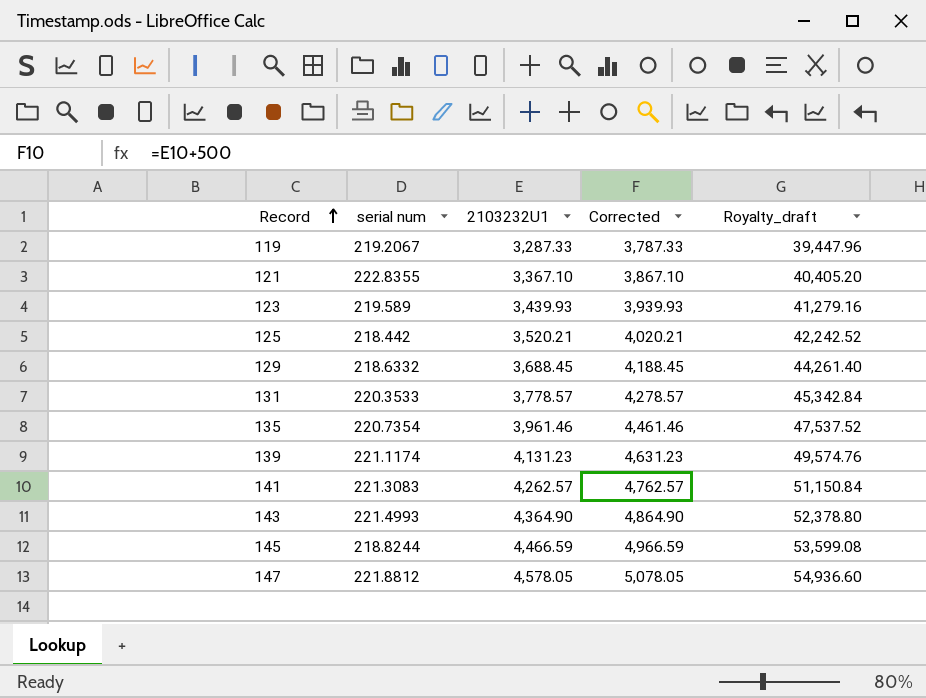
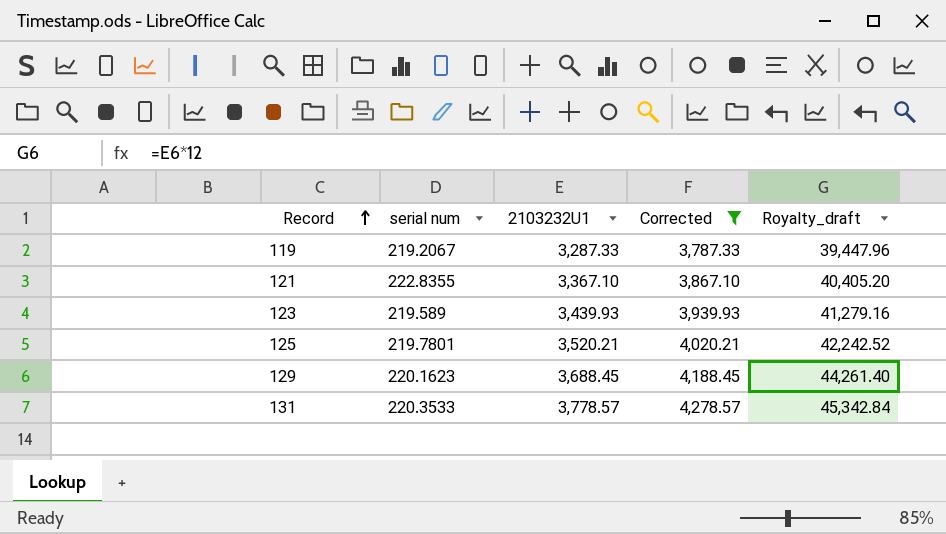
filter: none -> Corrected <= 4,278.57
125 | serial num: 218.442 -> 219.7801
129 | serial num: 218.6332 -> 220.1623

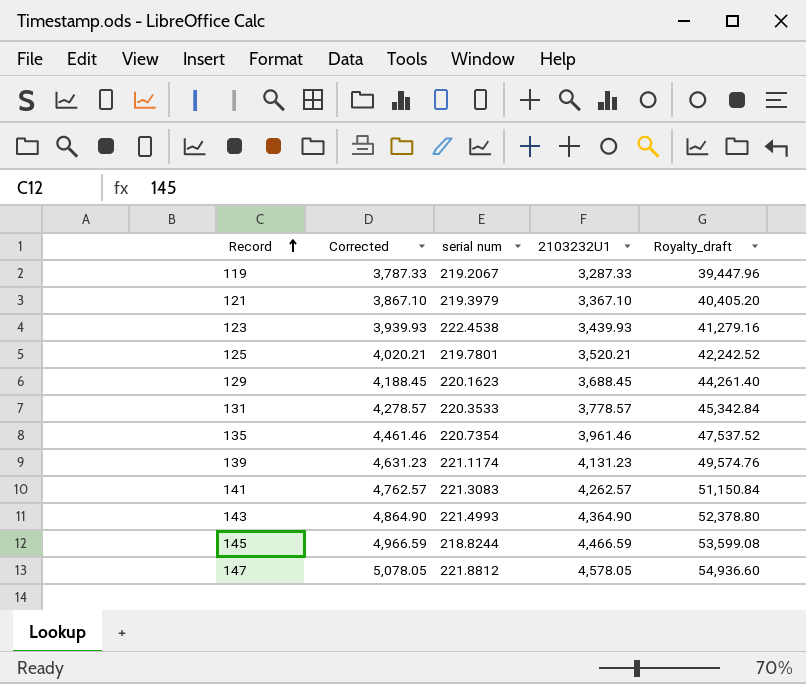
filter: Corrected <= 4,278.57 -> none
column Corrected | position: 4 -> 2
121 | serial num: 222.8355 -> 219.3979
123 | serial num: 219.589 -> 222.4538

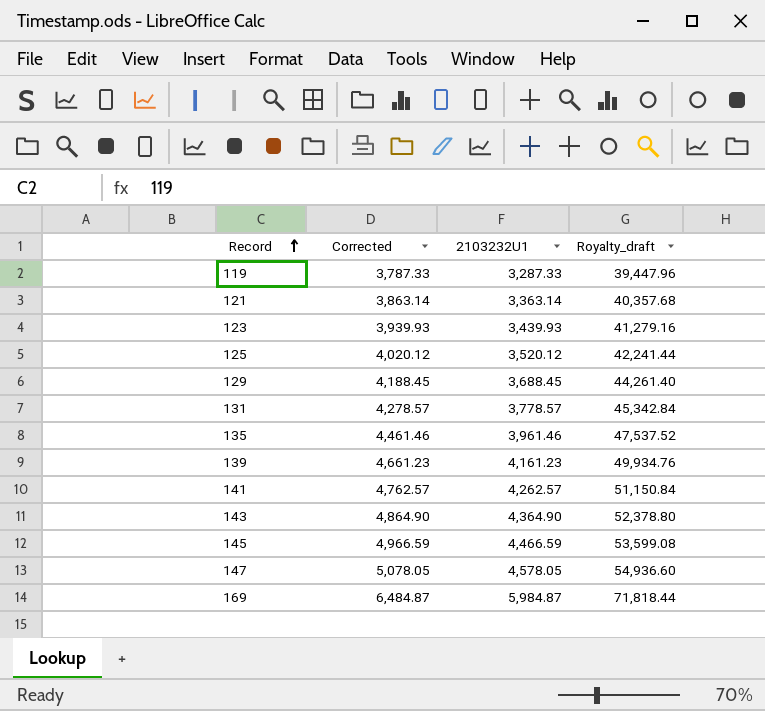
column serial num | position: 3 -> none
121 | Corrected: 3,867.10 -> 3,863.14
121 | 2103232U1: 3,367.10 -> 3,363.14
121 | Royalty_draft: 40,405.20 -> 40,357.68
125 | Corrected: 4,020.21 -> 4,020.12
125 | 2103232U1: 3,520.21 -> 3,520.12
125 | Royalty_draft: 42,242.52 -> 42,241.44
139 | Corrected: 4,631.23 -> 4,661.23
139 | 2103232U1: 4,131.23 -> 4,161.23
139 | Royalty_draft: 49,574.76 -> 49,934.76
row 169: none -> 6,484.87 | 5,984.87 | 71,818.44

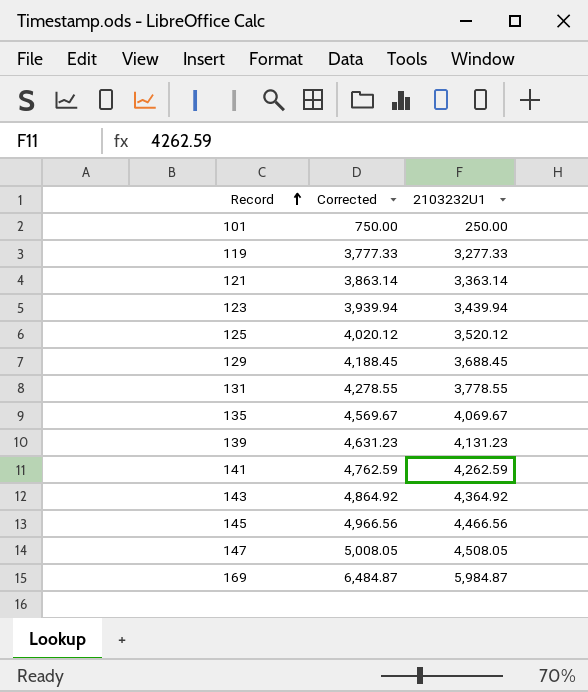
column Royalty_draft | formula: [2103232U1] * 12 -> none
row 101: none -> 750.00 | 250.00
119 | Corrected: 3,787.33 -> 3,777.33
119 | 2103232U1: 3,287.33 -> 3,277.33
123 | Corrected: 3,939.93 -> 3,939.94
123 | 2103232U1: 3,439.93 -> 3,439.94
131 | Corrected: 4,278.57 -> 4,278.55
131 | 2103232U1: 3,778.57 -> 3,778.55
135 | Corrected: 4,461.46 -> 4,569.67
135 | 2103232U1: 3,961.46 -> 4,069.67
139 | Corrected: 4,661.23 -> 4,631.23
139 | 2103232U1: 4,161.23 -> 4,131.23
141 | Corrected: 4,762.57 -> 4,762.59
141 | 2103232U1: 4,262.57 -> 4,262.59
143 | Corrected: 4,864.90 -> 4,864.92
143 | 2103232U1: 4,364.90 -> 4,364.92
145 | Corrected: 4,966.59 -> 4,966.56
145 | 2103232U1: 4,466.59 -> 4,466.56
147 | Corrected: 5,078.05 -> 5,008.05
147 | 2103232U1: 4,578.05 -> 4,508.05

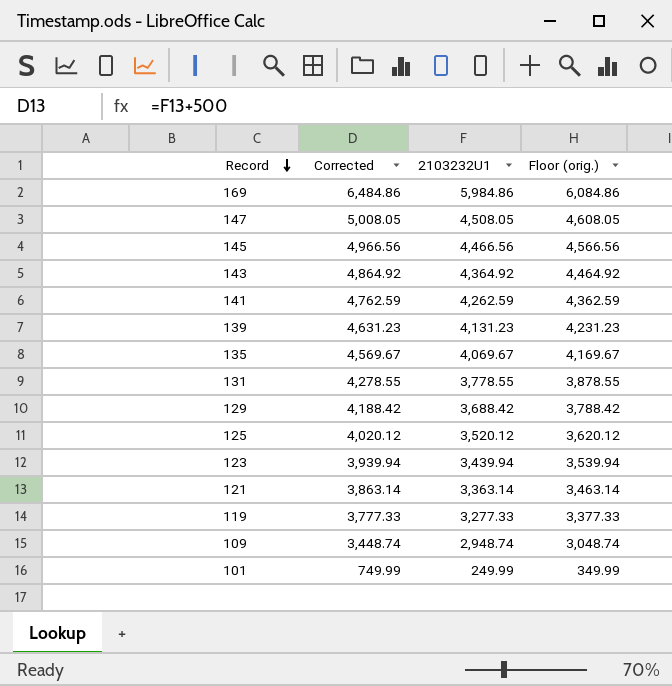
row order: Record ascending -> Record descending
column Floor (orig.) | formula: none -> [2103232U1] + 100
169 | Corrected: 6,484.87 -> 6,484.86
169 | 2103232U1: 5,984.87 -> 5,984.86
129 | Corrected: 4,188.45 -> 4,188.42
129 | 2103232U1: 3,688.45 -> 3,688.42
row 109: none -> 3,448.74 | 2,948.74 | 3,048.74
101 | Corrected: 750.00 -> 749.99
101 | 2103232U1: 250.00 -> 249.99

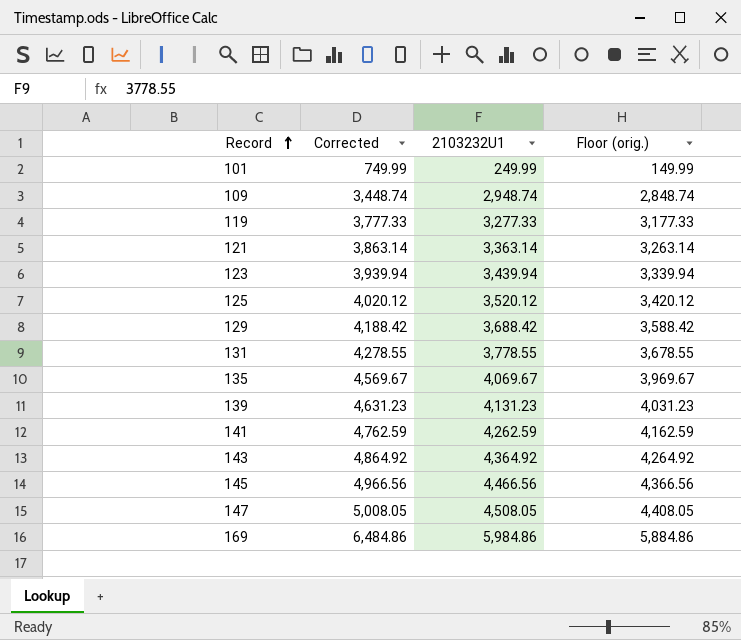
row order: Record descending -> Record ascending
column Floor (orig.) | formula: [2103232U1] + 100 -> [2103232U1] - 100

